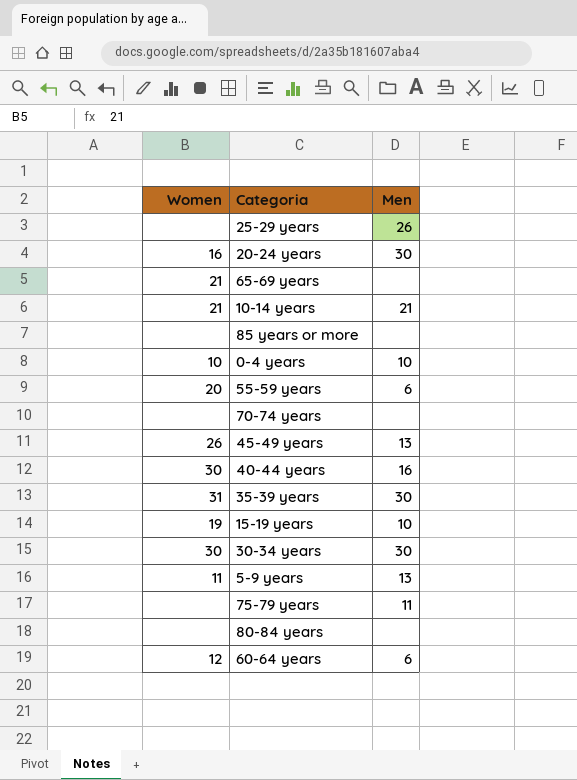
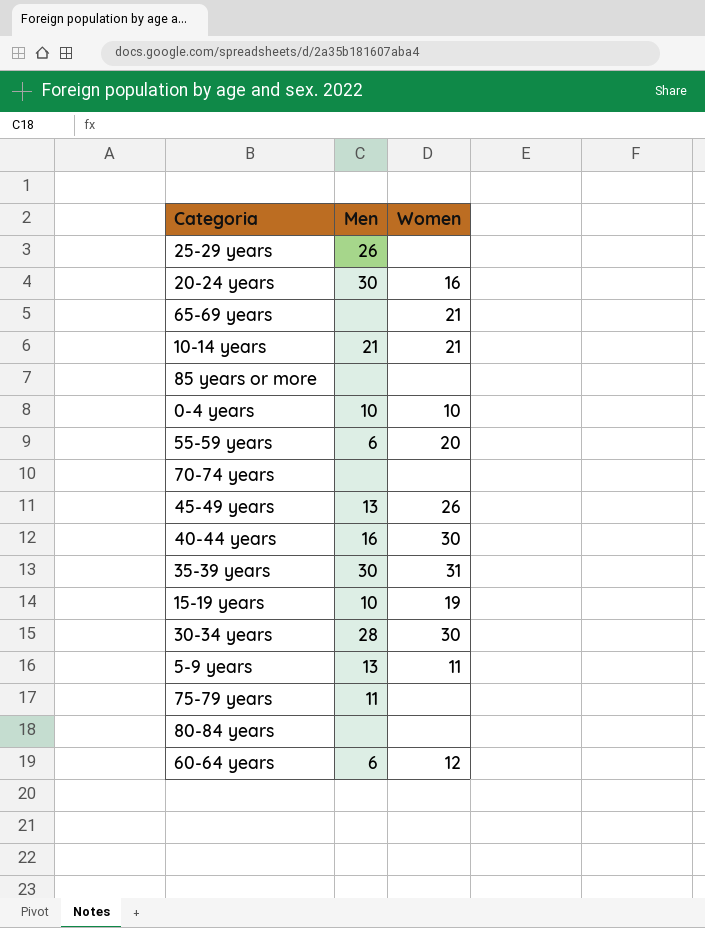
column Women | position: 1 -> 3
30-34 years | Men: 30 -> 28

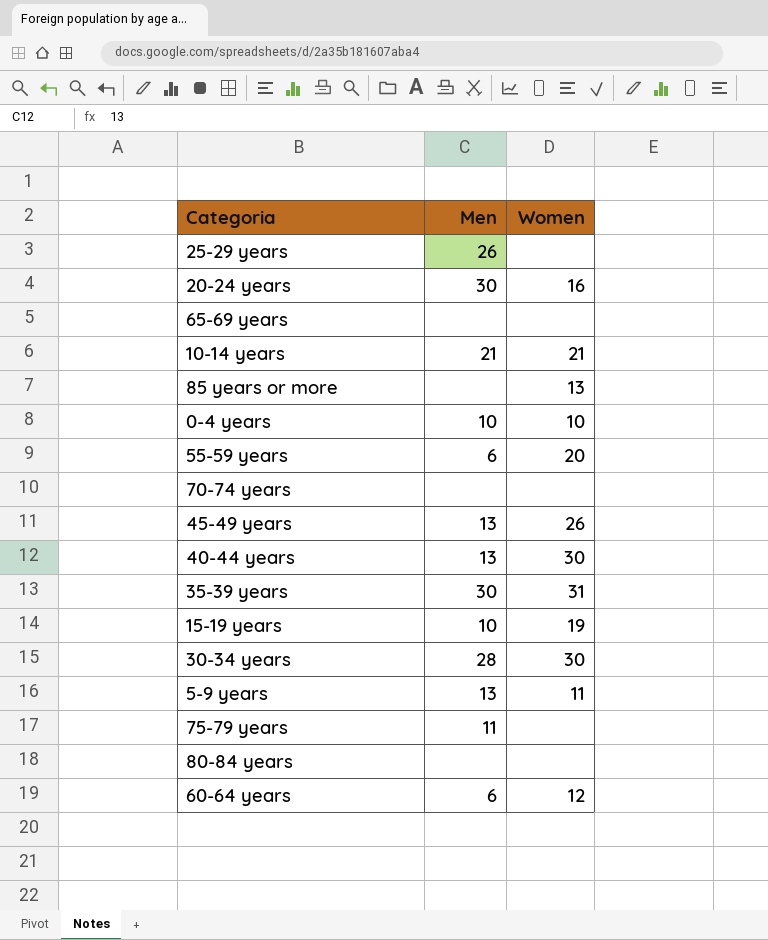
65-69 years | Women: 21 -> none
85 years or more | Women: none -> 13
40-44 years | Men: 16 -> 13

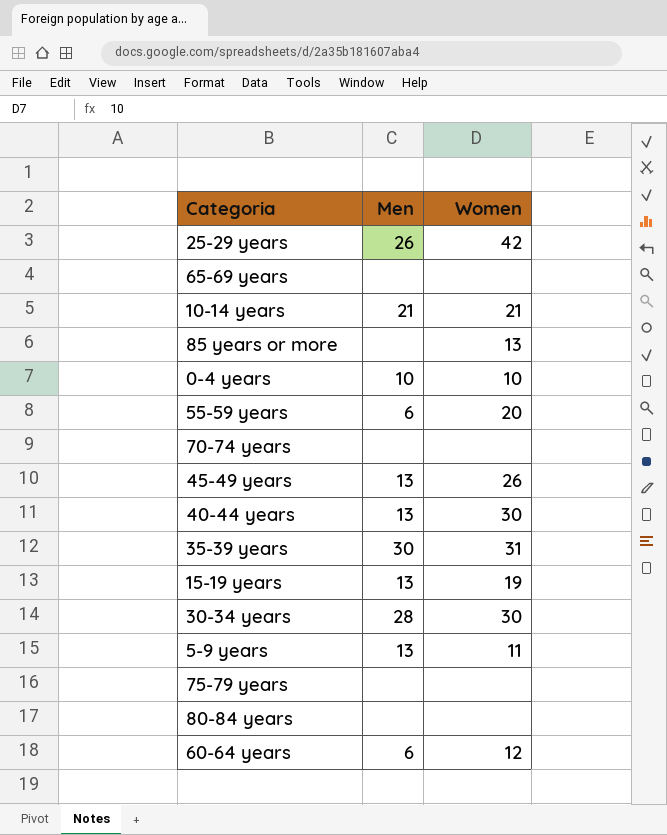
row 20-24 years: 30 | 16 -> none
25-29 years | Women: none -> 42
15-19 years | Men: 10 -> 13
75-79 years | Men: 11 -> none

